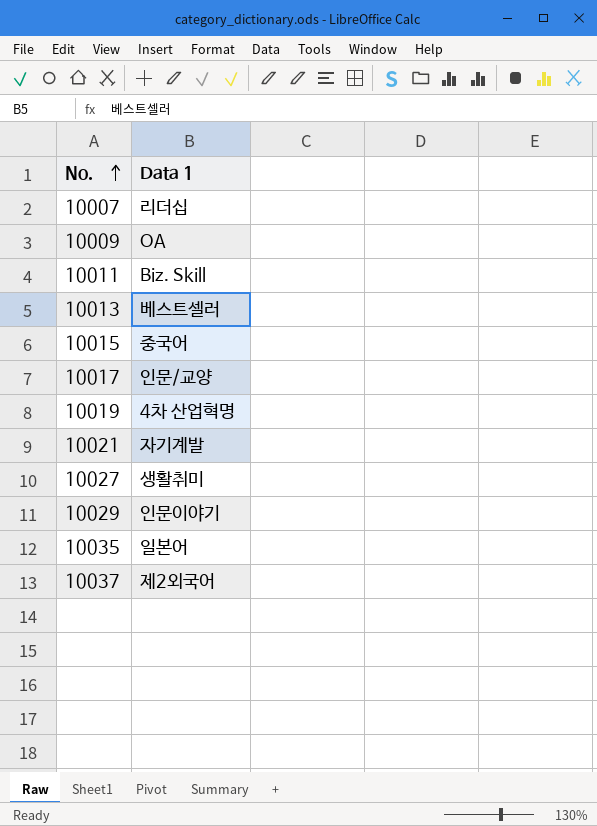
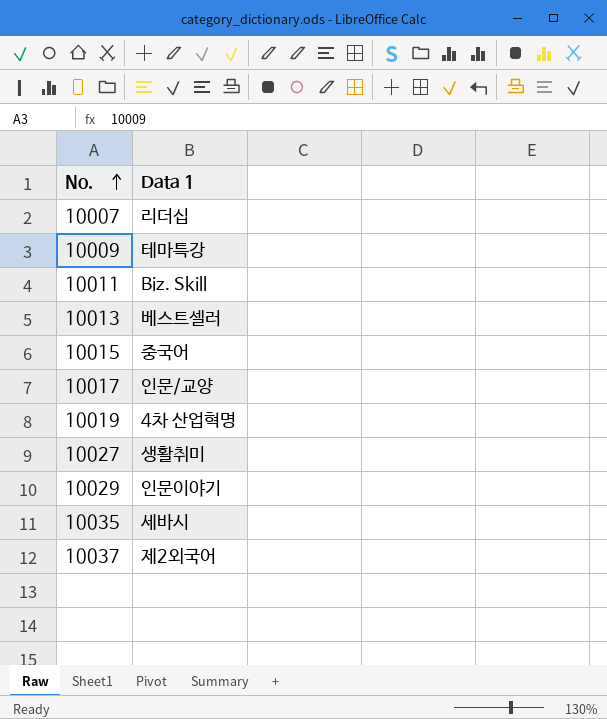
row 10021: 자기계발 -> none
10009 | Data 1: OA -> 테마특강
10035 | Data 1: 일본어 -> 세바시

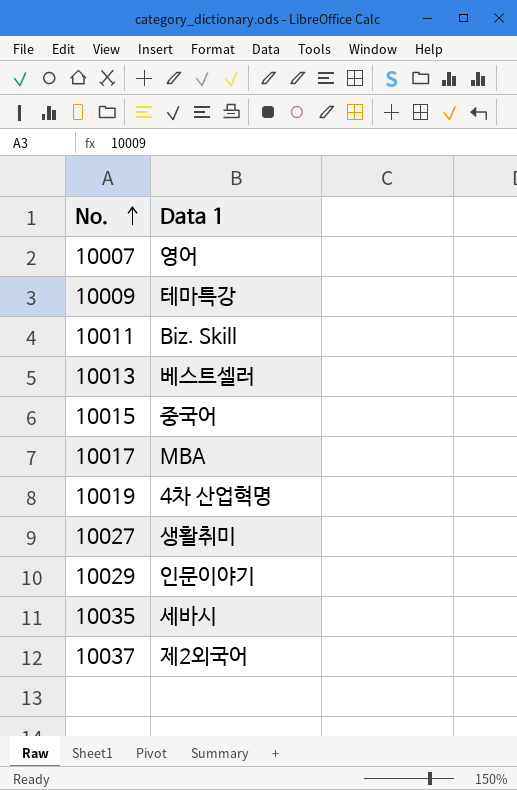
10007 | Data 1: 리더십 -> 영어
10017 | Data 1: 인문/교양 -> MBA

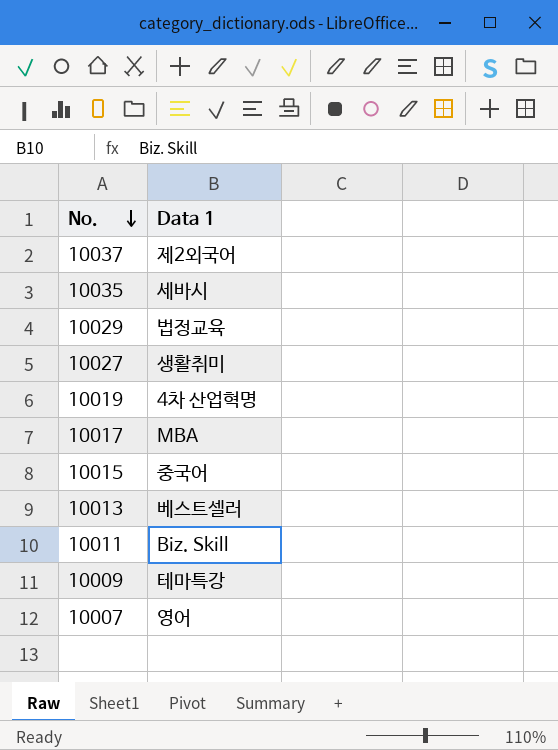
row order: No. ascending -> No. descending
10029 | Data 1: 인문이야기 -> 법정교육

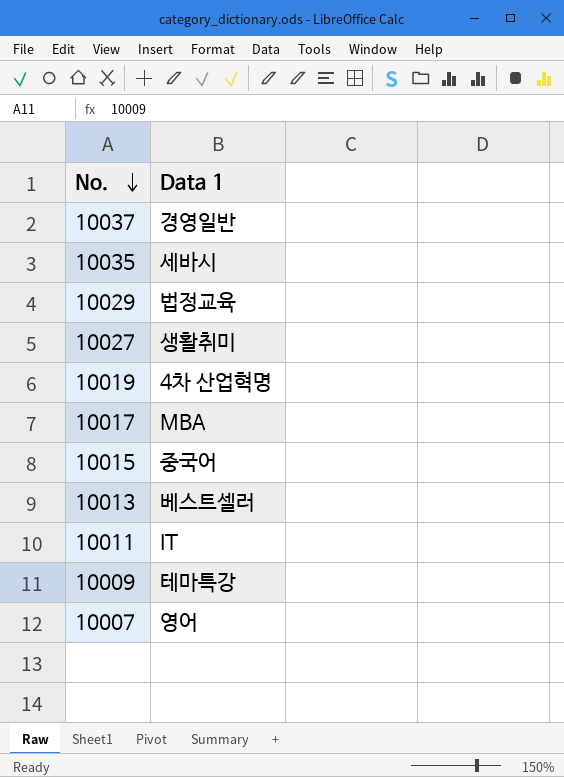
10037 | Data 1: 제2외국어 -> 경영일반
10011 | Data 1: Biz. Skill -> IT

